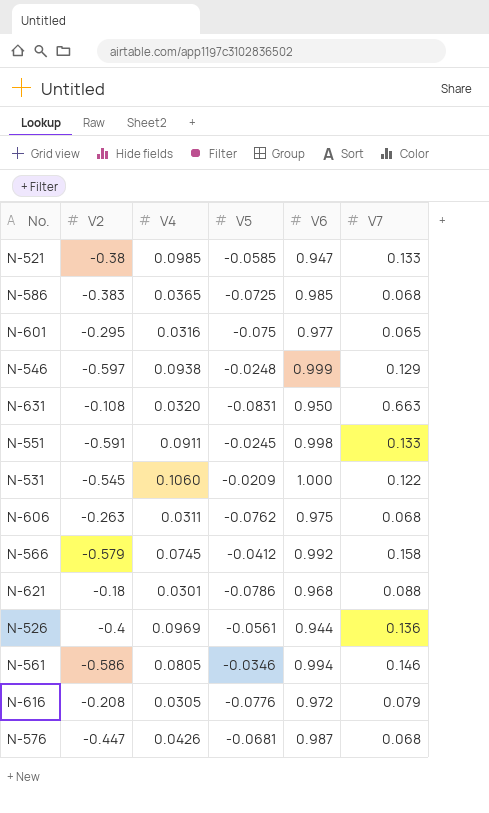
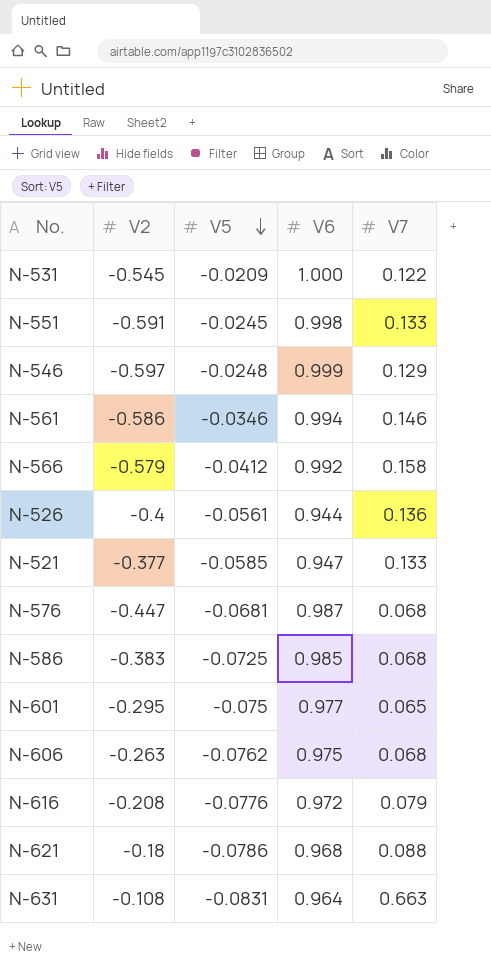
row order: none -> V5 descending
column V4 | position: 3 -> none
N-521 | V2: -0.38 -> -0.377
N-631 | V6: 0.950 -> 0.964

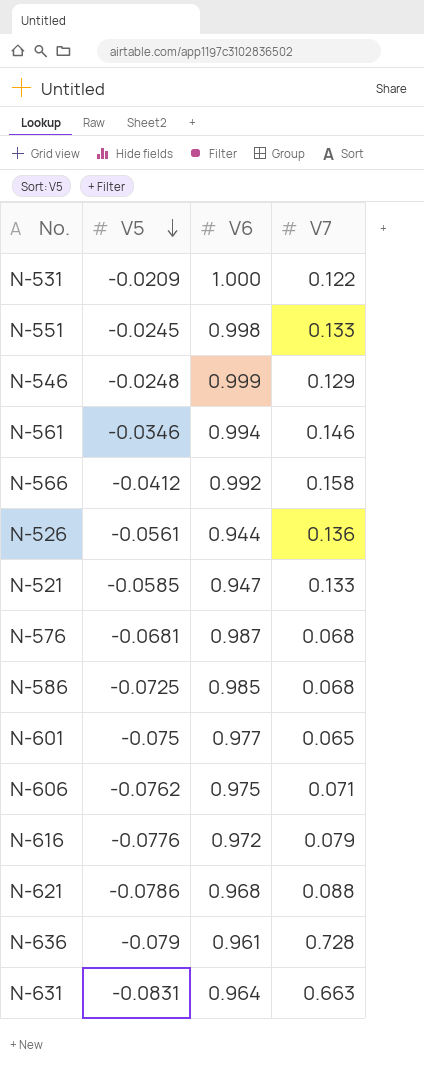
column V2 | position: 2 -> none
N-606 | V7: 0.068 -> 0.071
row N-636: none -> -0.079 | 0.961 | 0.728

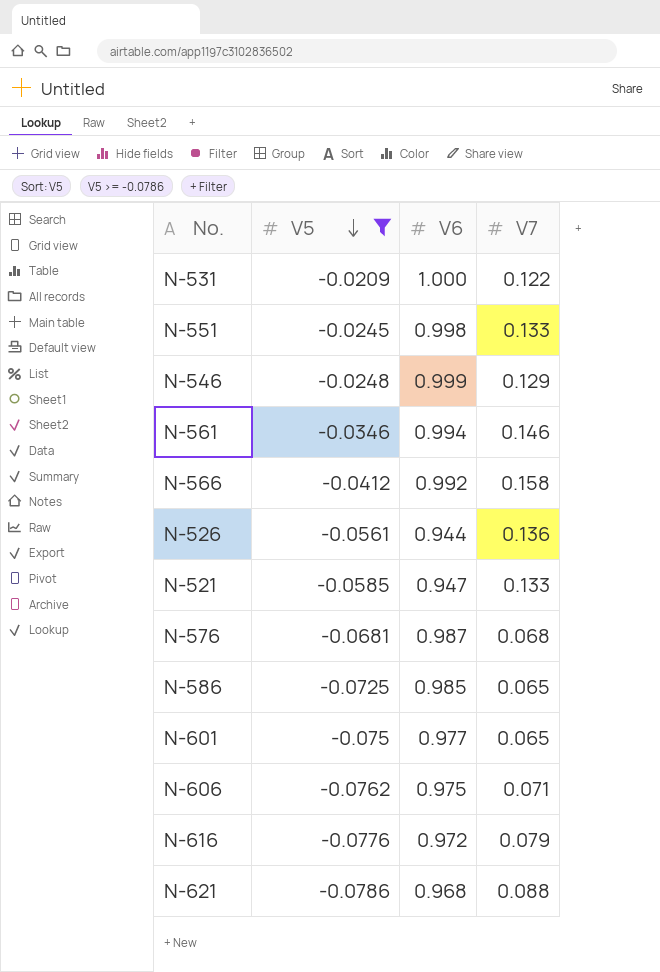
filter: none -> V5 >= -0.0786
N-586 | V7: 0.068 -> 0.065

